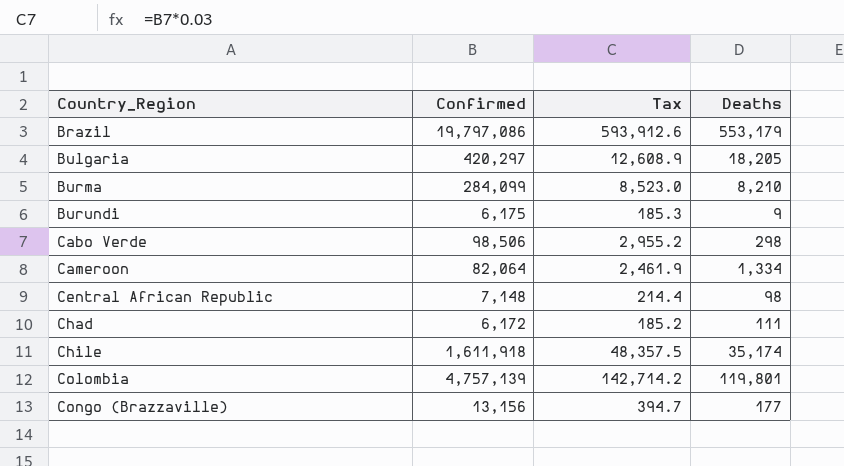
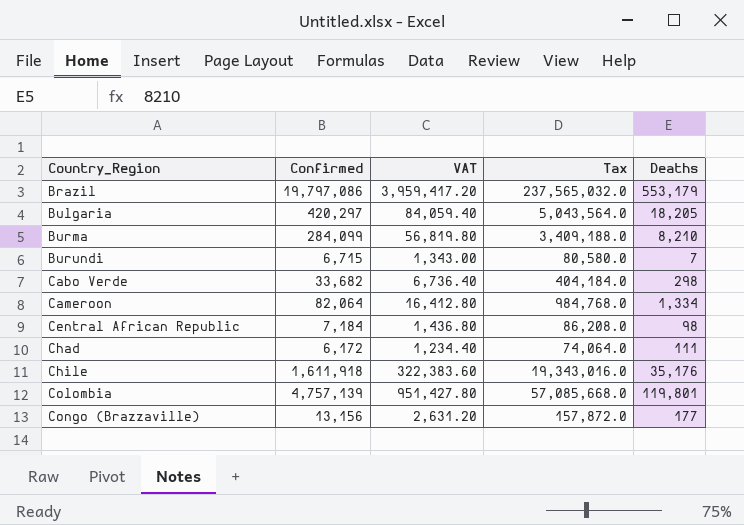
column VAT | formula: none -> [Confirmed] * 0.2
column Tax | formula: [Confirmed] * 0.03 -> [Confirmed] * 12
Burundi | Confirmed: 6,175 -> 6,715
Burundi | Deaths: 9 -> 7
Cabo Verde | Confirmed: 98,506 -> 33,682
Central African Republic | Confirmed: 7,148 -> 7,184
Chile | Deaths: 35,174 -> 35,176

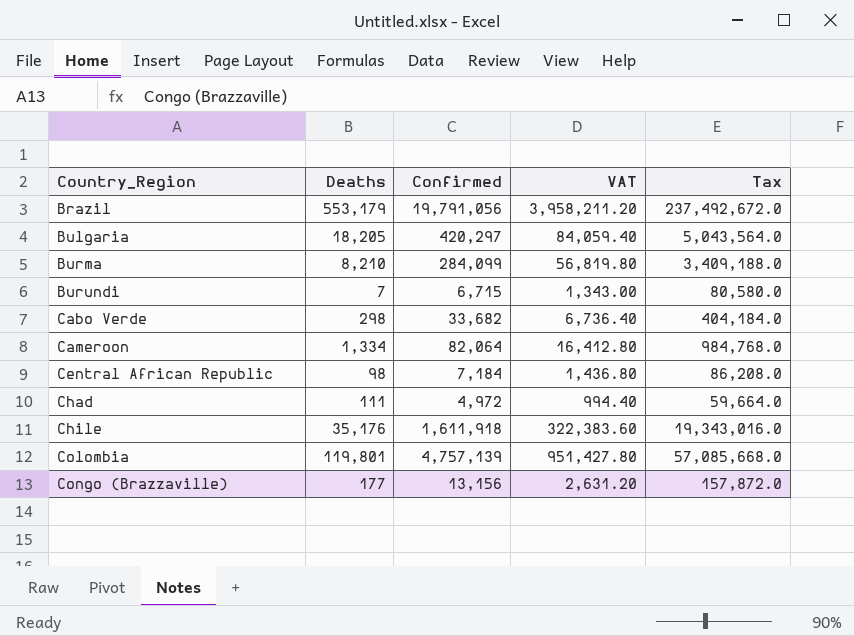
column Deaths | position: 5 -> 2
Brazil | Confirmed: 19,797,086 -> 19,791,056
Brazil | VAT: 3,959,417.20 -> 3,958,211.20
Brazil | Tax: 237,565,032.0 -> 237,492,672.0
Chad | Confirmed: 6,172 -> 4,972
Chad | VAT: 1,234.40 -> 994.40
Chad | Tax: 74,064.0 -> 59,664.0

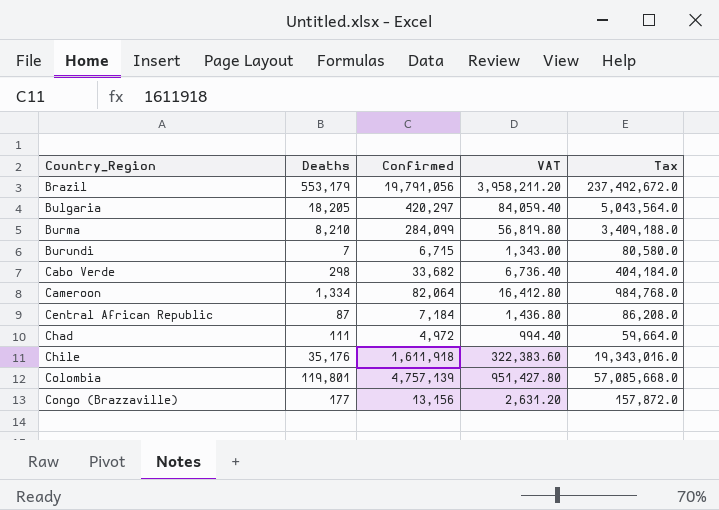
Central African Republic | Deaths: 98 -> 87

